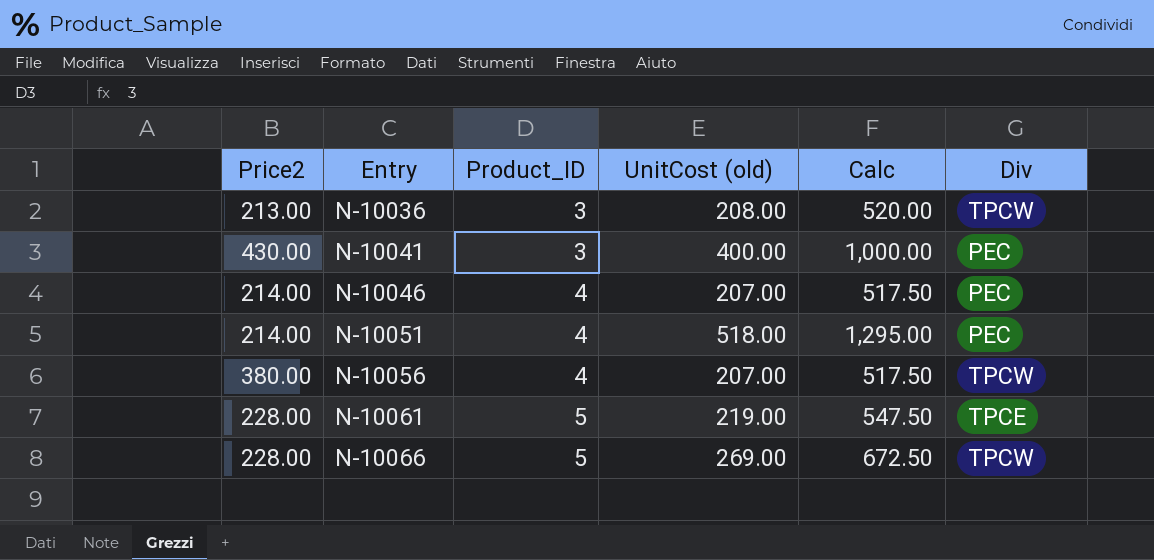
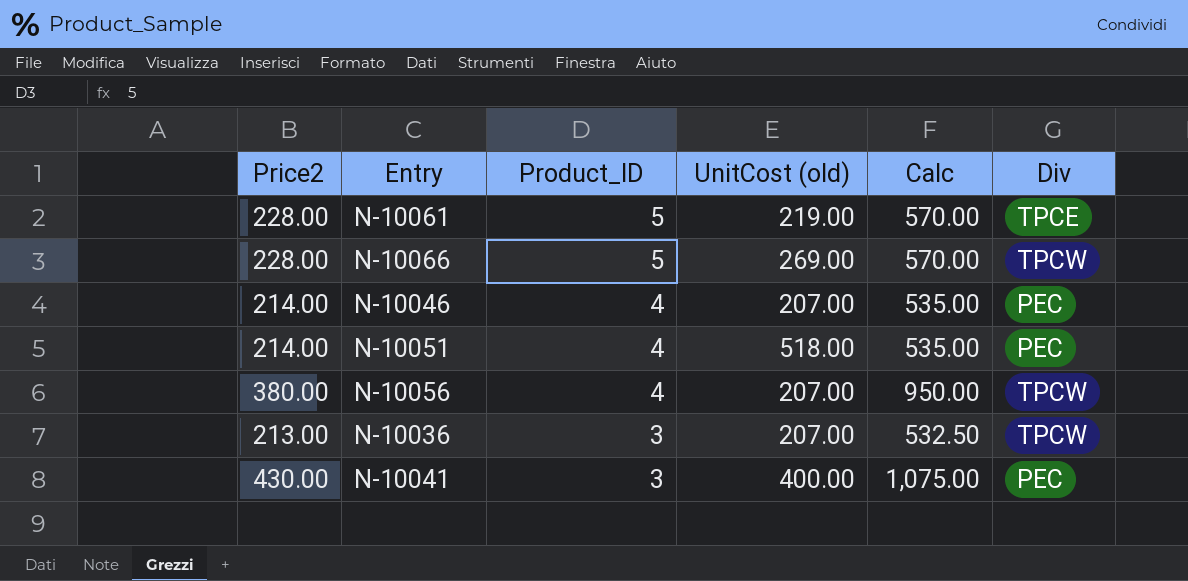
row order: Entry ascending -> Product_ID descending
column Calc | formula: [UnitCost (old)] * 2.5 -> [Price2] * 2.5
N-10036 | UnitCost (old): 208.00 -> 207.00

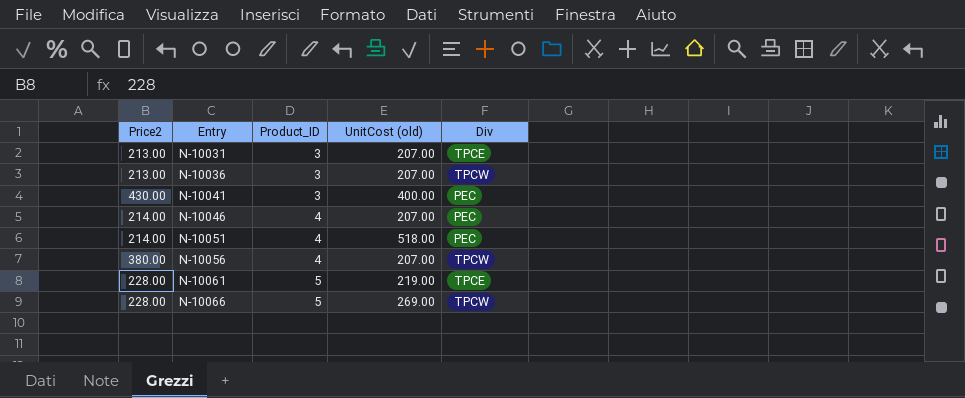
row order: Product_ID descending -> Entry ascending
column Calc | formula: [Price2] * 2.5 -> none
row N-10031: none -> 213.00 | 3 | 207.00 | TPCE

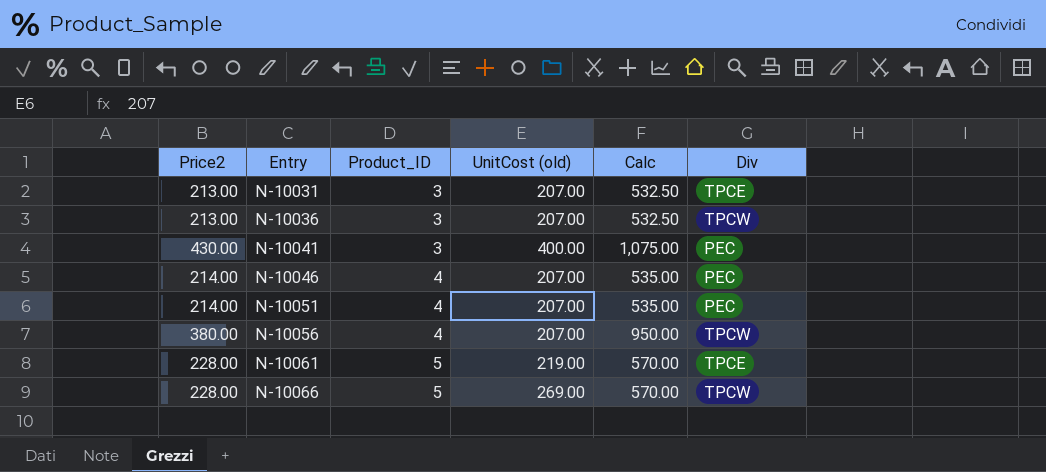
column Calc | formula: none -> [Price2] * 2.5
N-10051 | UnitCost (old): 518.00 -> 207.00

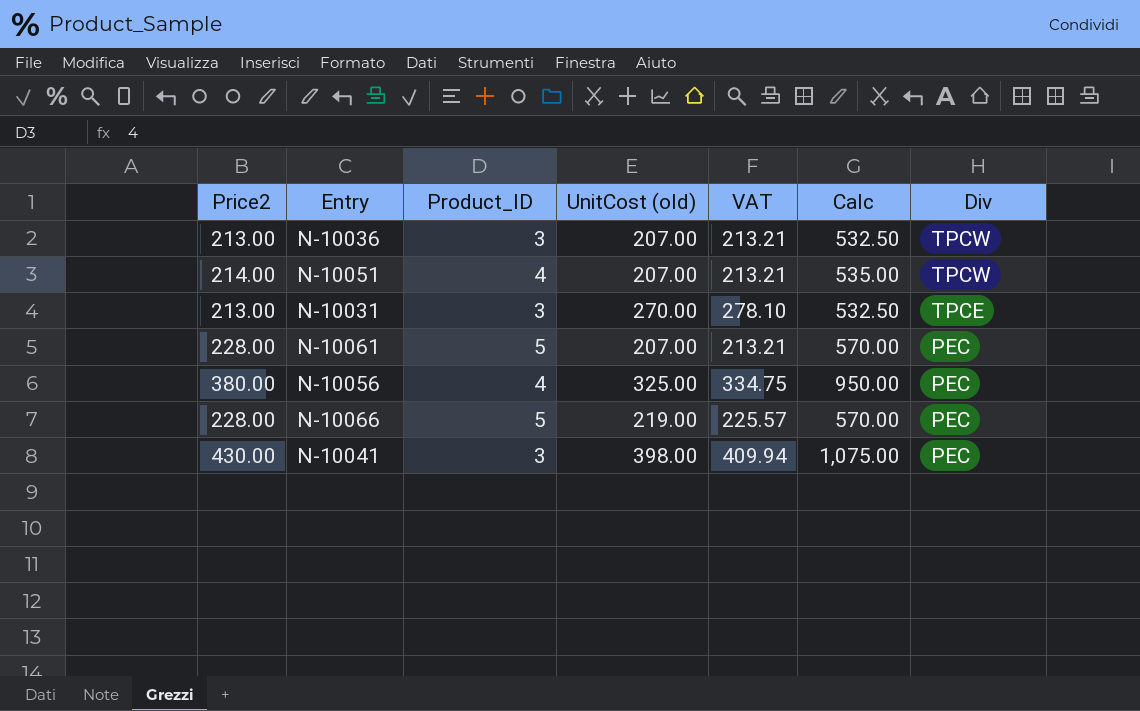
row order: Entry ascending -> Div descending
column VAT | formula: none -> [UnitCost (old)] * 1.03
row N-10046: 214.00 | 4 | 207.00 | 535.00 | PEC -> none
N-10051 | Div: PEC -> TPCW
N-10031 | UnitCost (old): 207.00 -> 270.00
N-10061 | UnitCost (old): 219.00 -> 207.00
N-10061 | Div: TPCE -> PEC
N-10056 | UnitCost (old): 207.00 -> 325.00
N-10056 | Div: TPCW -> PEC
N-10066 | UnitCost (old): 269.00 -> 219.00
N-10066 | Div: TPCW -> PEC
N-10041 | UnitCost (old): 400.00 -> 398.00

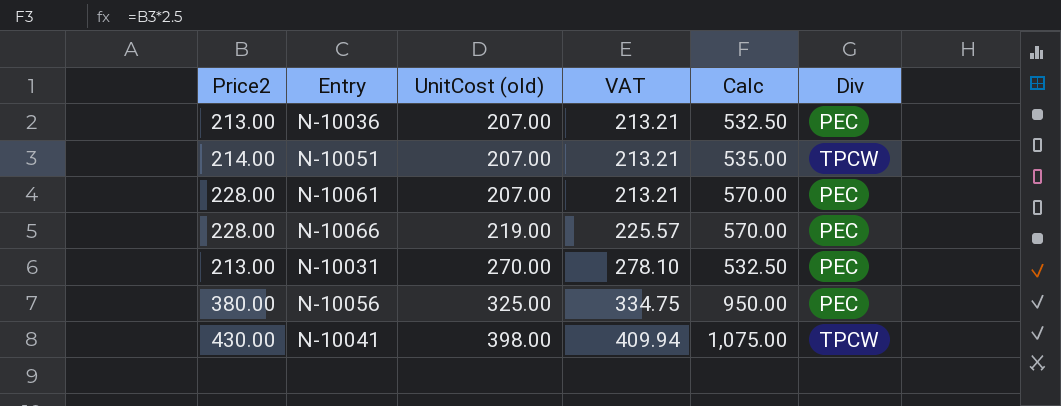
row order: Div descending -> UnitCost (old) ascending
column Product_ID | position: 3 -> none
N-10036 | Div: TPCW -> PEC
N-10031 | Div: TPCE -> PEC
N-10041 | Div: PEC -> TPCW

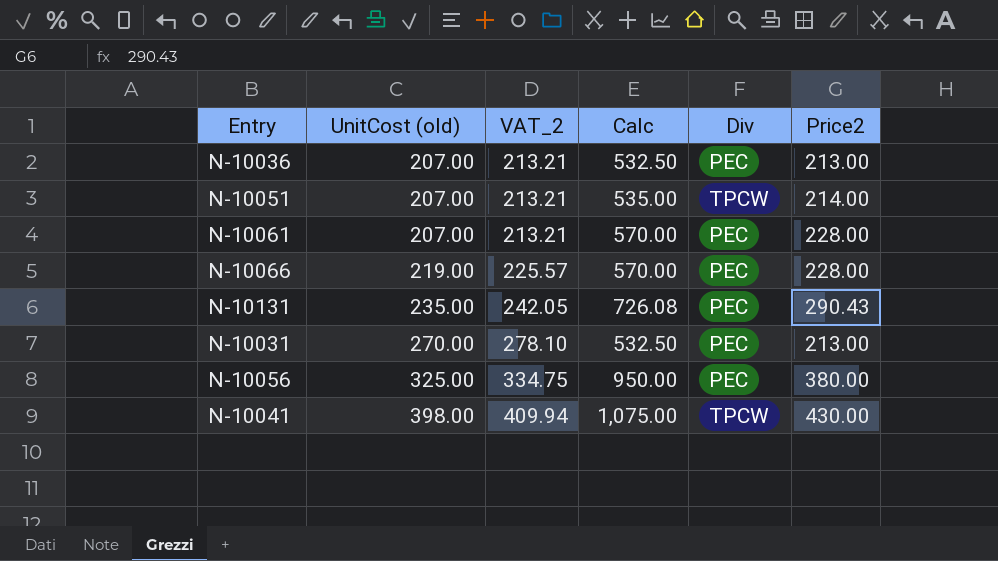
column name: VAT -> VAT_2
column Price2 | position: 1 -> 6
row N-10131: none -> 235.00 | 242.05 | 726.08 | PEC | 290.43

